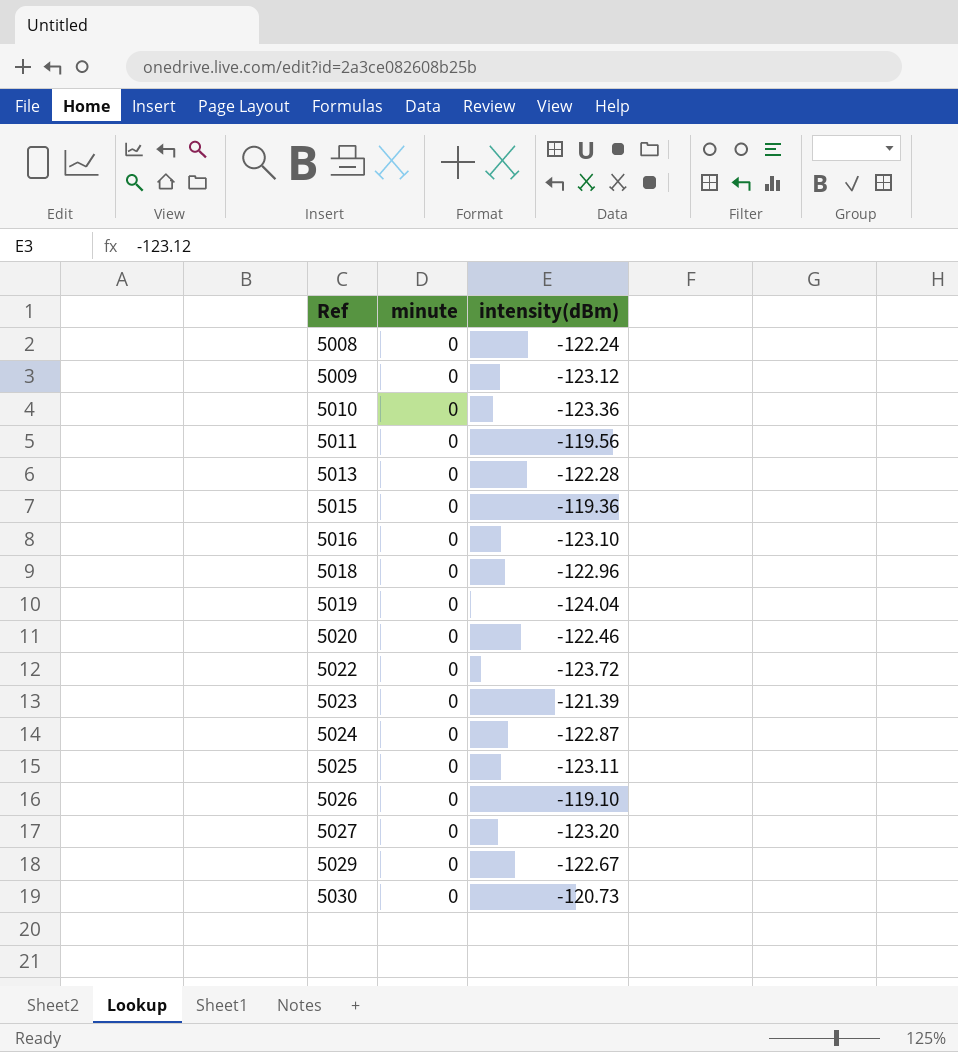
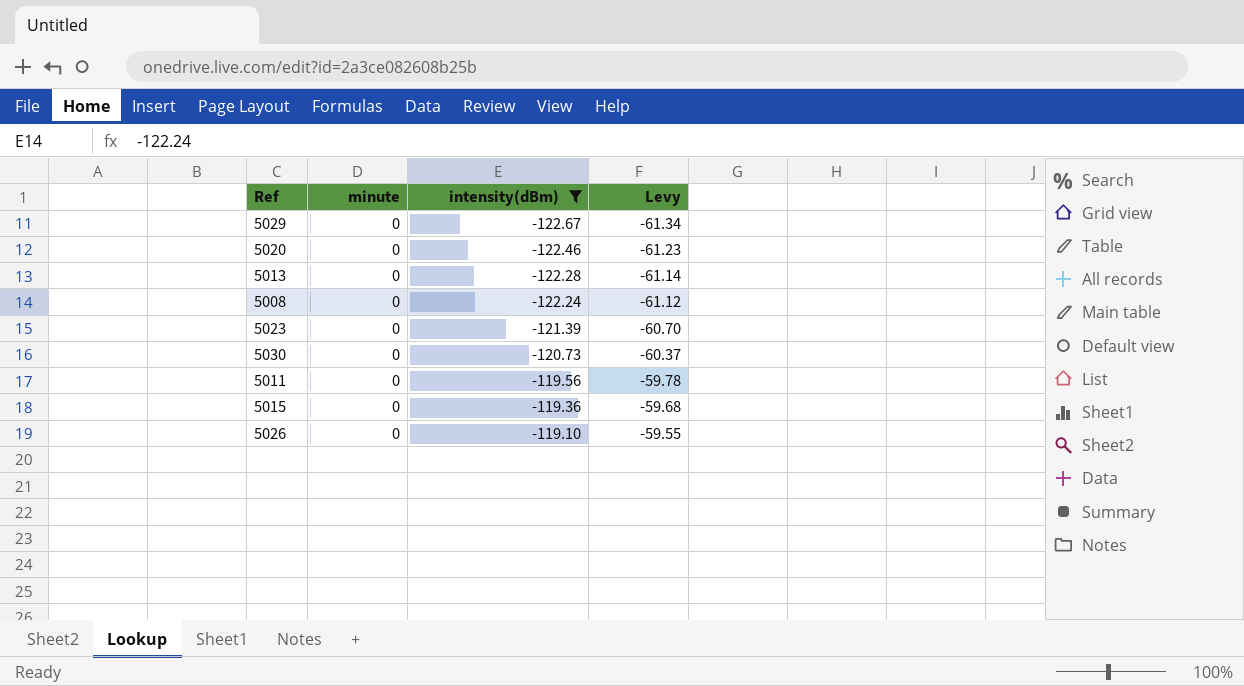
filter: none -> intensity(dBm) >= -122.67
row order: Ref ascending -> intensity(dBm) ascending
column Levy | formula: none -> [intensity(dBm)] * 0.5

